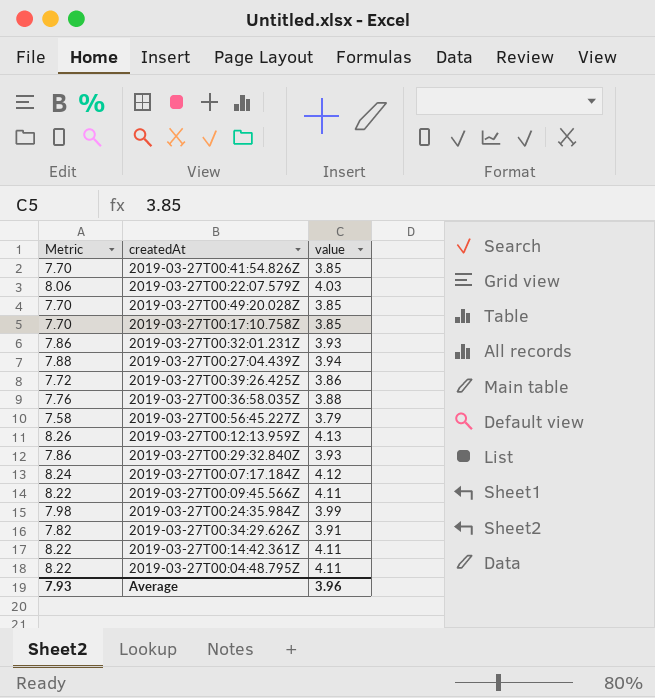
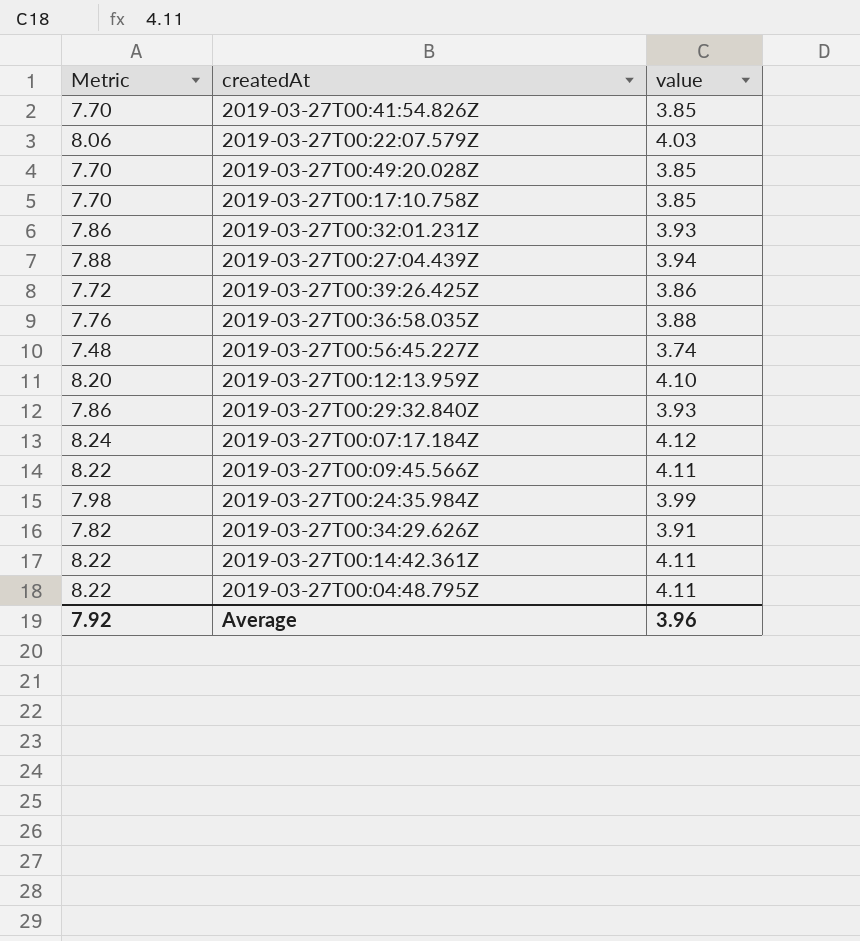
2019-03-27T00:56:45.227Z | Metric: 7.58 -> 7.48
2019-03-27T00:56:45.227Z | value: 3.79 -> 3.74
2019-03-27T00:12:13.959Z | Metric: 8.26 -> 8.20
2019-03-27T00:12:13.959Z | value: 4.13 -> 4.10
Average | Metric: 7.93 -> 7.92

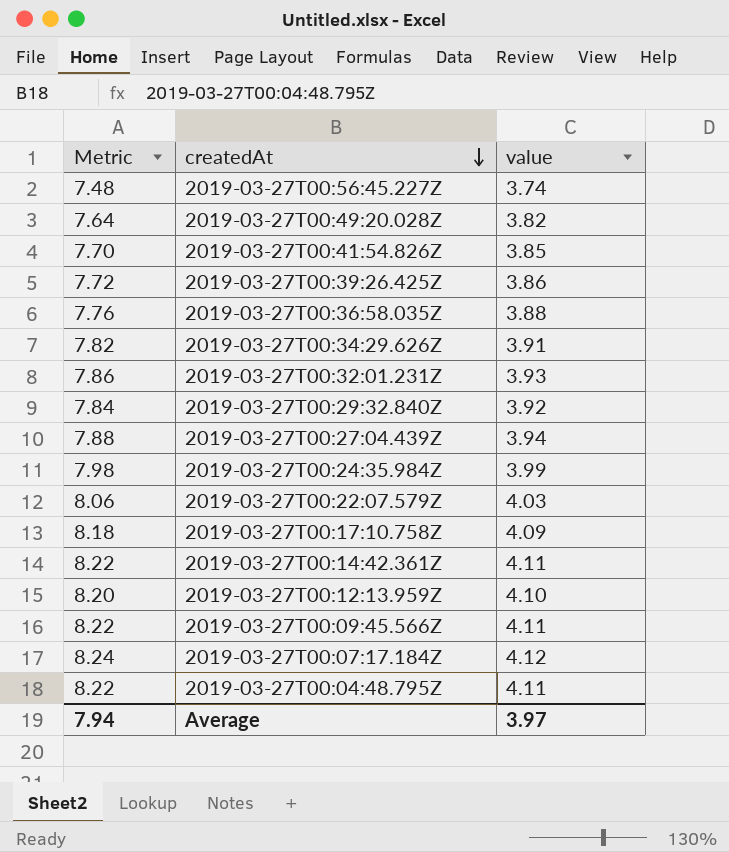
row order: none -> createdAt descending
2019-03-27T00:49:20.028Z | Metric: 7.70 -> 7.64
2019-03-27T00:49:20.028Z | value: 3.85 -> 3.82
2019-03-27T00:29:32.840Z | Metric: 7.86 -> 7.84
2019-03-27T00:29:32.840Z | value: 3.93 -> 3.92
2019-03-27T00:17:10.758Z | Metric: 7.70 -> 8.18
2019-03-27T00:17:10.758Z | value: 3.85 -> 4.09
Average | Metric: 7.92 -> 7.94
Average | value: 3.96 -> 3.97

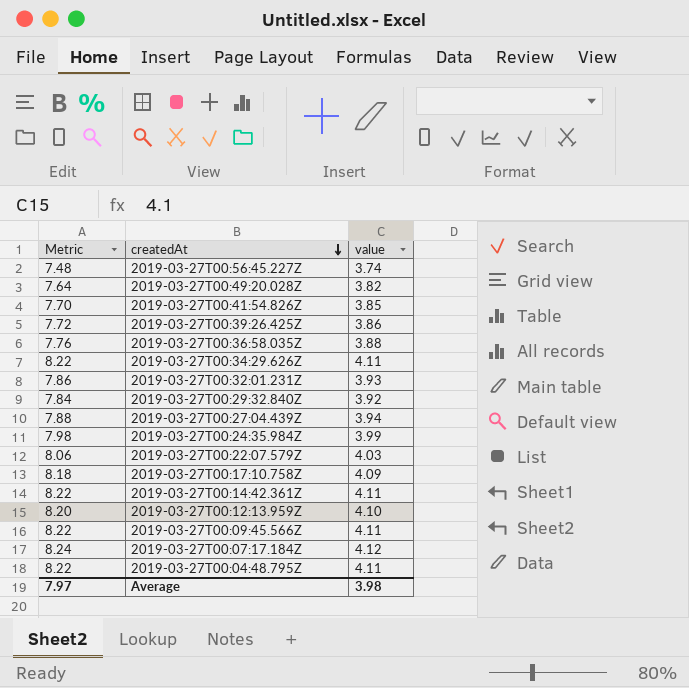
2019-03-27T00:34:29.626Z | Metric: 7.82 -> 8.22
2019-03-27T00:34:29.626Z | value: 3.91 -> 4.11
Average | Metric: 7.94 -> 7.97
Average | value: 3.97 -> 3.98

